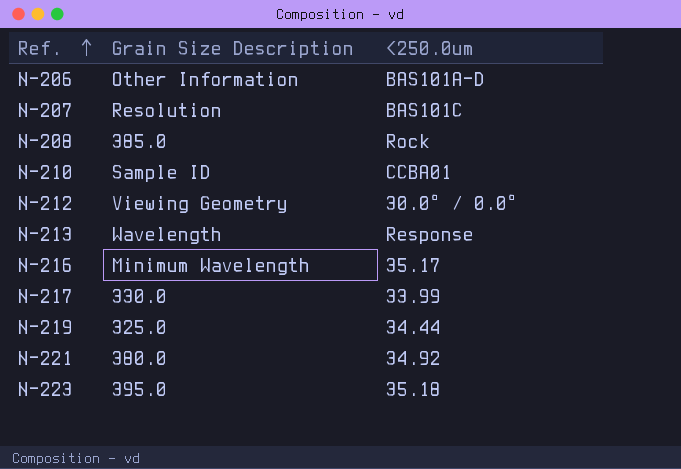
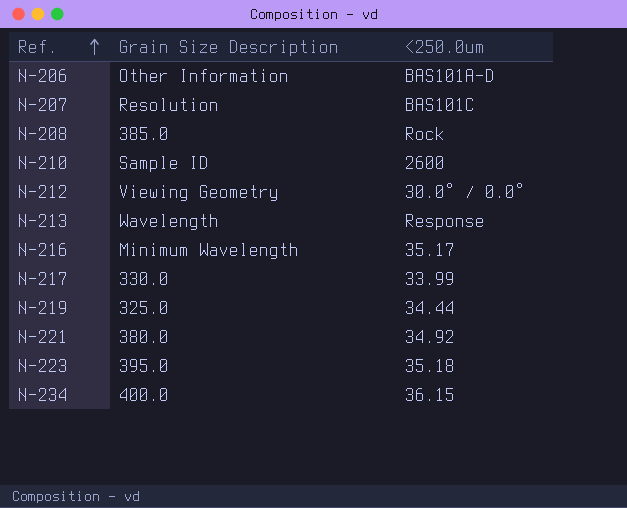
N-210 | <250.0um: CCBA01 -> 2600
row N-234: none -> 400.0 | 36.15

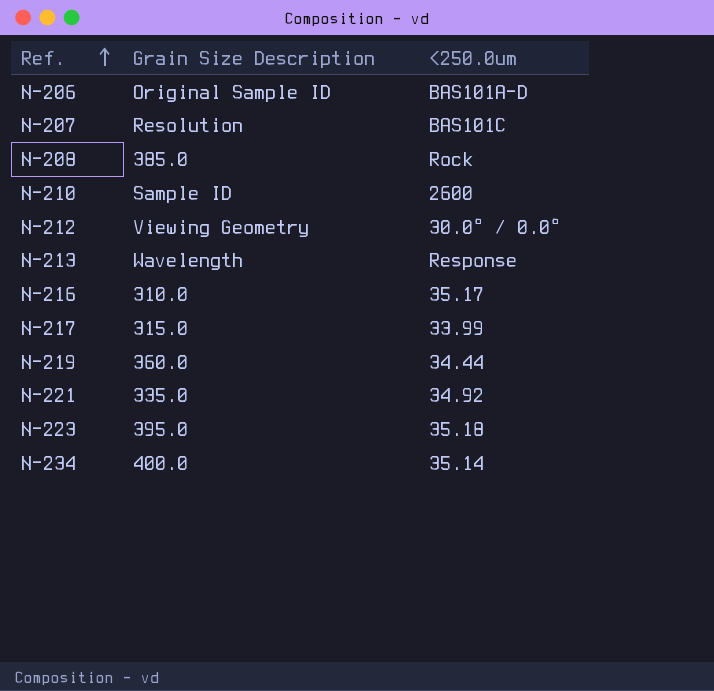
N-206 | Grain Size Description: Other Information -> Original Sample ID
N-216 | Grain Size Description: Minimum Wavelength -> 310.0
N-217 | Grain Size Description: 330.0 -> 315.0
N-219 | Grain Size Description: 325.0 -> 360.0
N-221 | Grain Size Description: 380.0 -> 335.0
N-234 | <250.0um: 36.15 -> 35.14

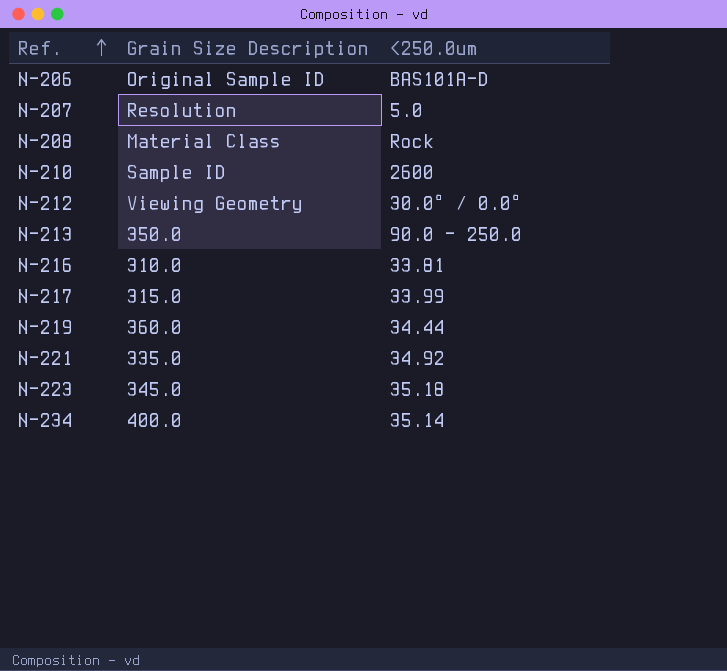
N-207 | <250.0um: BAS101C -> 5.0
N-208 | Grain Size Description: 385.0 -> Material Class
N-213 | Grain Size Description: Wavelength -> 350.0
N-213 | <250.0um: Response -> 90.0 - 250.0
N-216 | <250.0um: 35.17 -> 33.81
N-223 | Grain Size Description: 395.0 -> 345.0

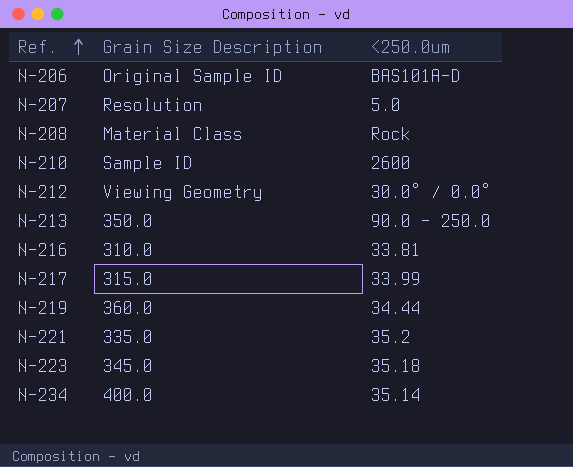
N-221 | <250.0um: 34.92 -> 35.2

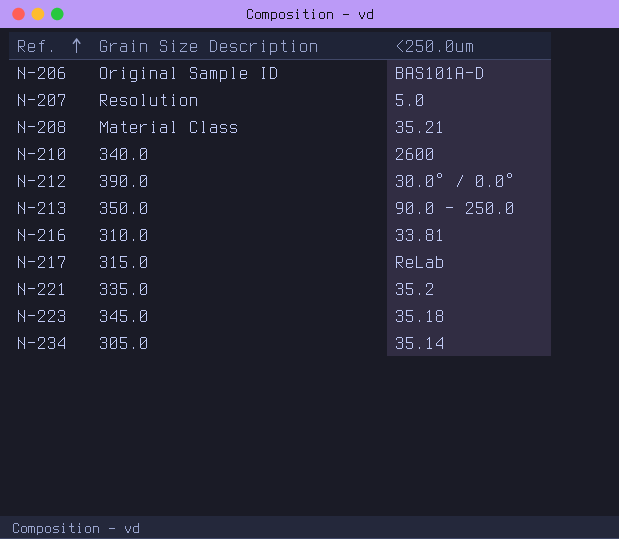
row N-219: 360.0 | 34.44 -> none
N-208 | <250.0um: Rock -> 35.21
N-210 | Grain Size Description: Sample ID -> 340.0
N-212 | Grain Size Description: Viewing Geometry -> 390.0
N-217 | <250.0um: 33.99 -> ReLab
N-234 | Grain Size Description: 400.0 -> 305.0

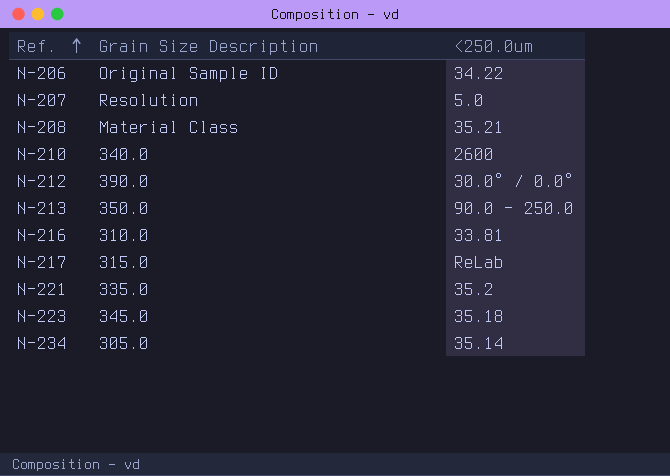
N-206 | <250.0um: BAS101A-D -> 34.22

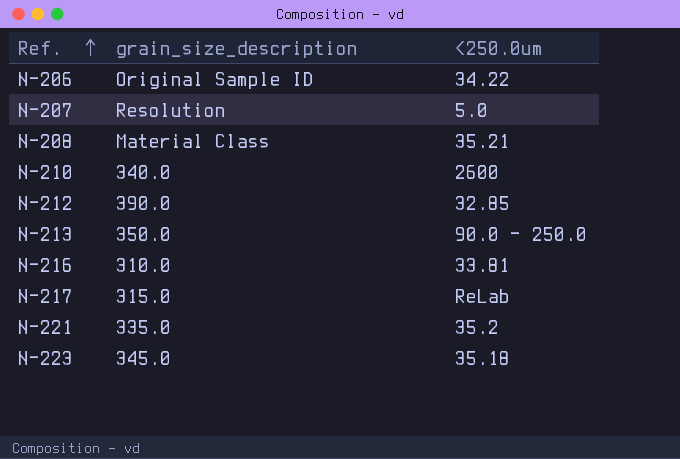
column name: Grain Size Description -> grain_size_description
row N-234: 305.0 | 35.14 -> none
N-212 | <250.0um: 30.0° / 0.0° -> 32.85

